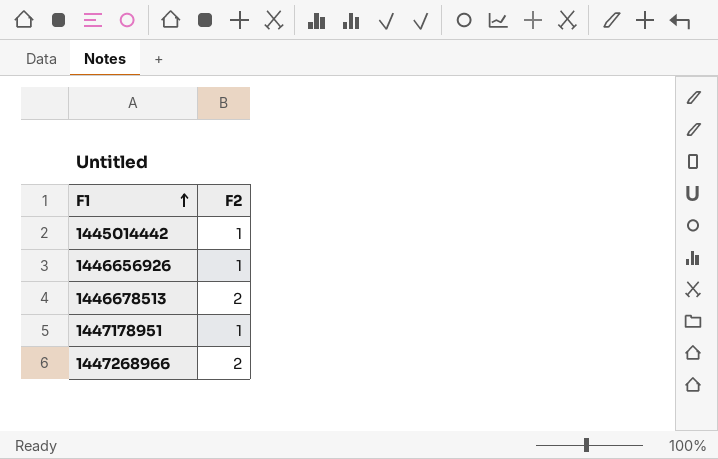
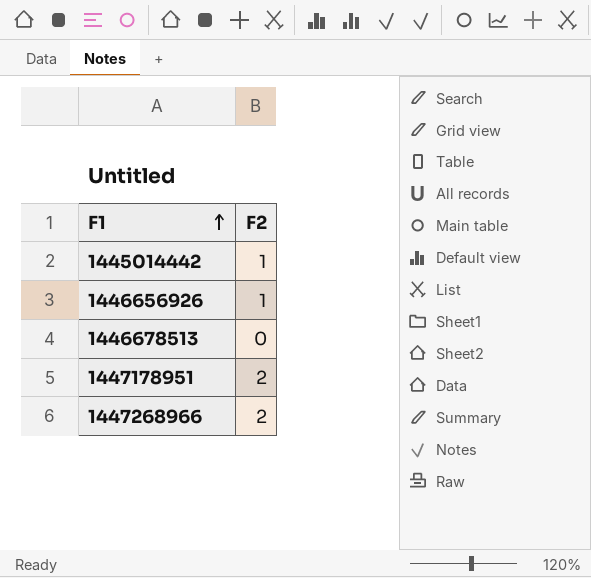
1446678513 | F2: 2 -> 0
1447178951 | F2: 1 -> 2

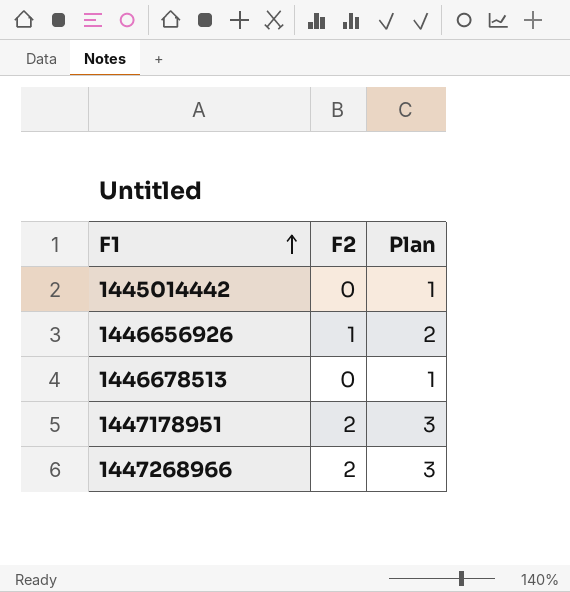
column Plan | formula: none -> [F2] + 1
1445014442 | F2: 1 -> 0

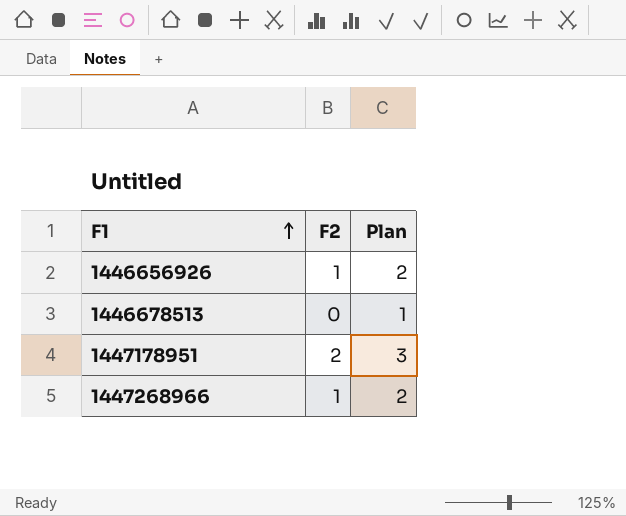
row 1445014442: 0 | 1 -> none
1447268966 | F2: 2 -> 1
1447268966 | Plan: 3 -> 2

